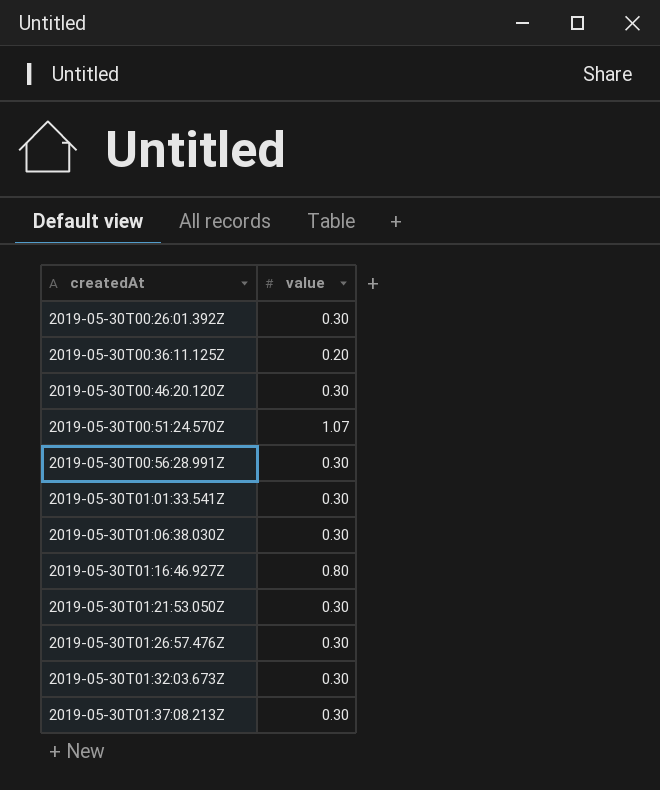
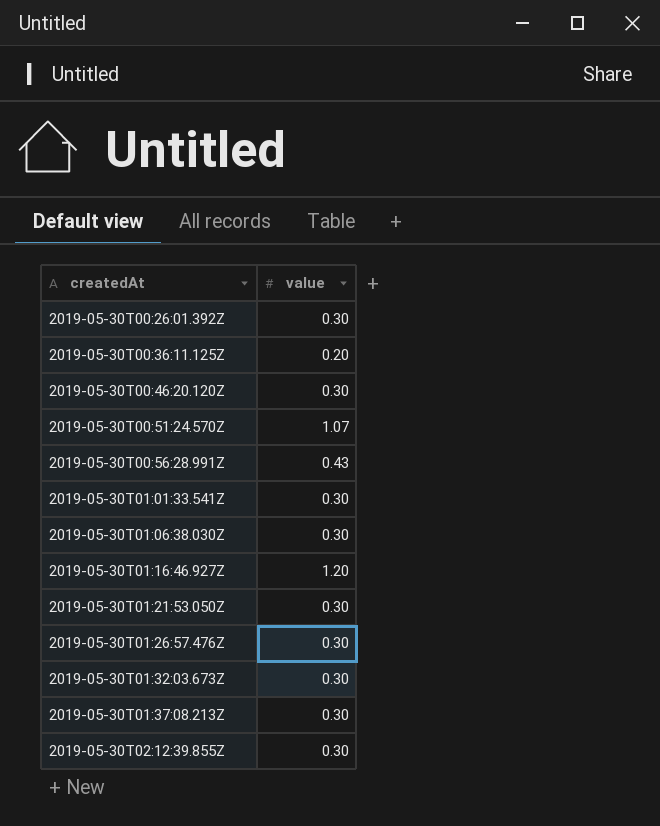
2019-05-30T00:56:28.991Z | value: 0.30 -> 0.43
2019-05-30T01:16:46.927Z | value: 0.80 -> 1.20
row 2019-05-30T02:12:39.855Z: none -> 0.30

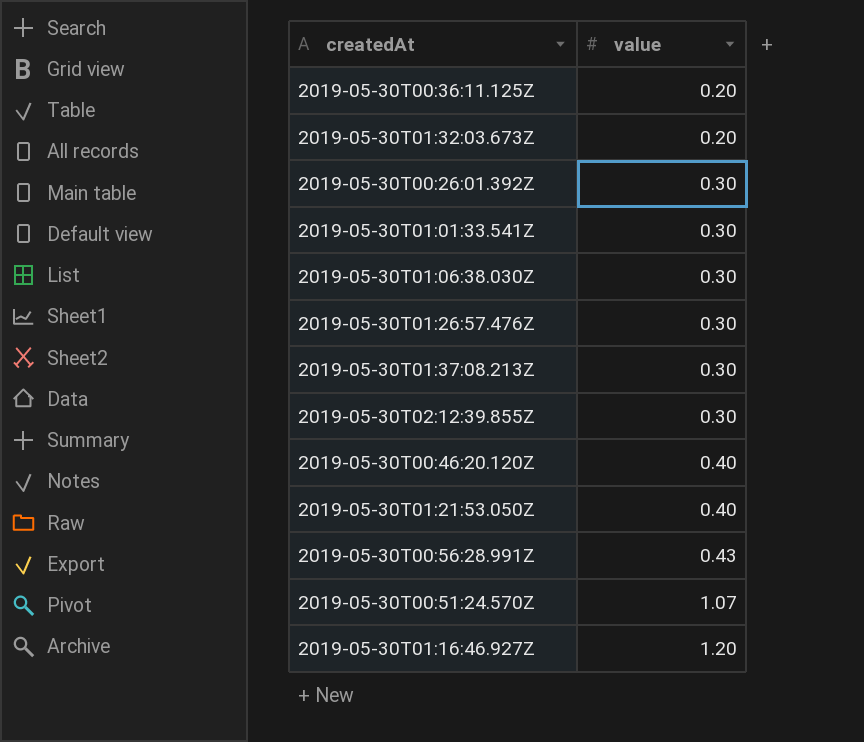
row order: createdAt ascending -> value ascending
2019-05-30T01:32:03.673Z | value: 0.30 -> 0.20
2019-05-30T00:46:20.120Z | value: 0.30 -> 0.40
2019-05-30T01:21:53.050Z | value: 0.30 -> 0.40

